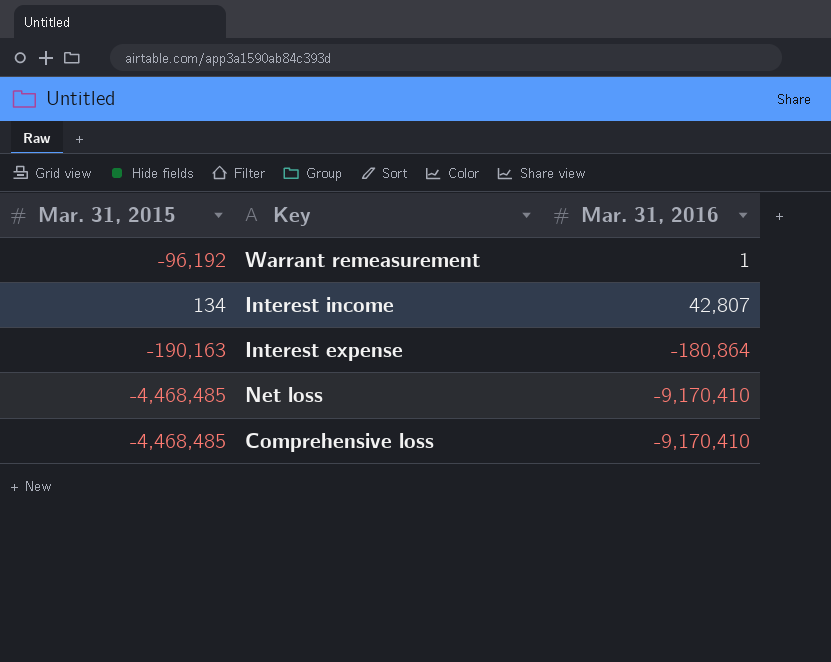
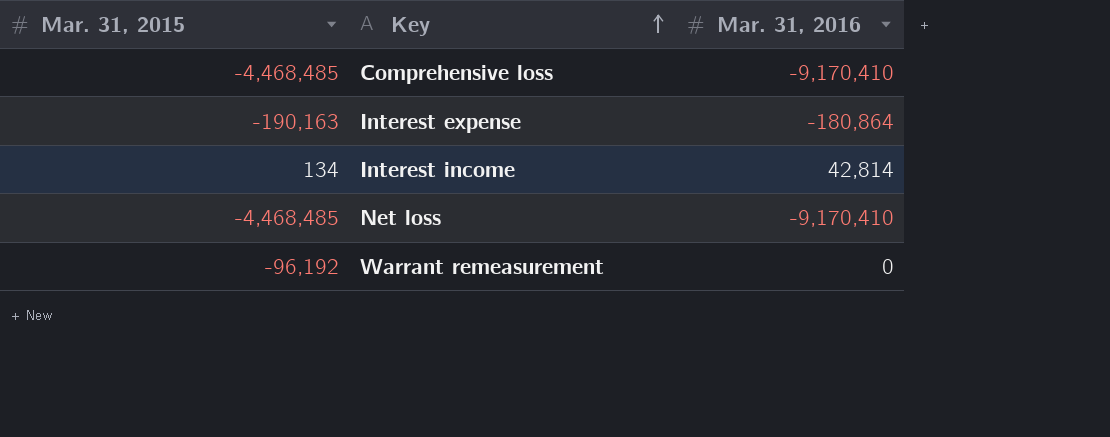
row order: none -> Key ascending
Interest income | Mar. 31, 2016: 42,807 -> 42,814
Warrant remeasurement | Mar. 31, 2016: 1 -> 0

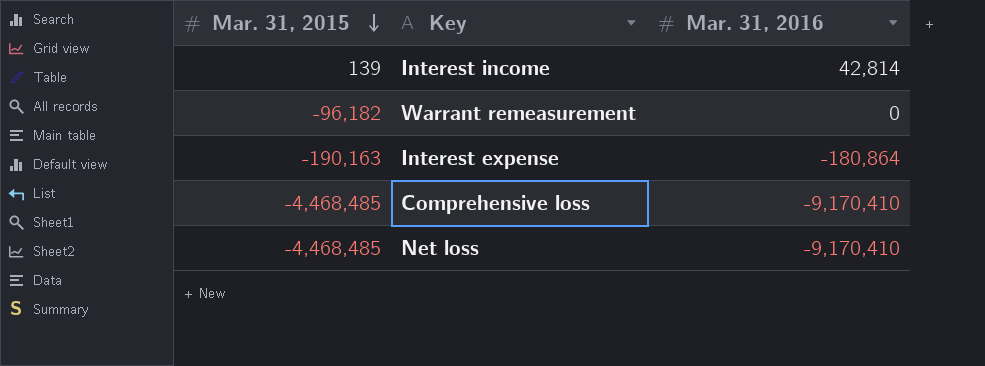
row order: Key ascending -> Mar. 31, 2015 descending
Interest income | Mar. 31, 2015: 134 -> 139
Warrant remeasurement | Mar. 31, 2015: -96,192 -> -96,182

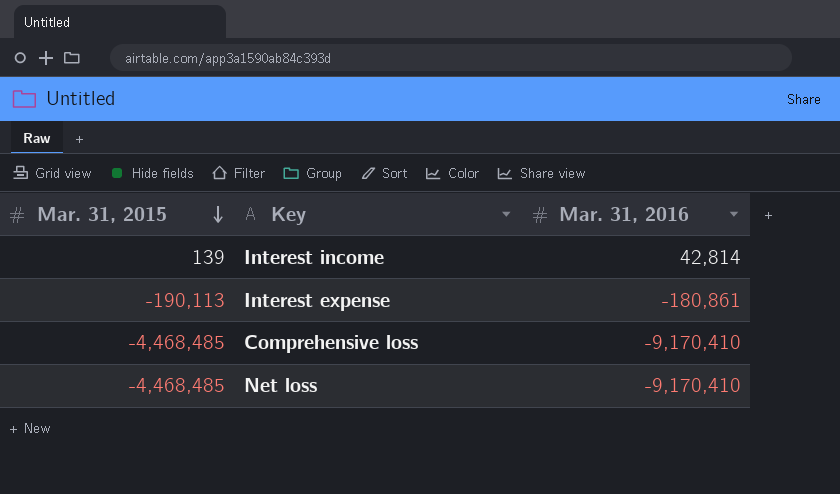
row Warrant remeasurement: -96,182 | 0 -> none
Interest expense | Mar. 31, 2015: -190,163 -> -190,113
Interest expense | Mar. 31, 2016: -180,864 -> -180,861

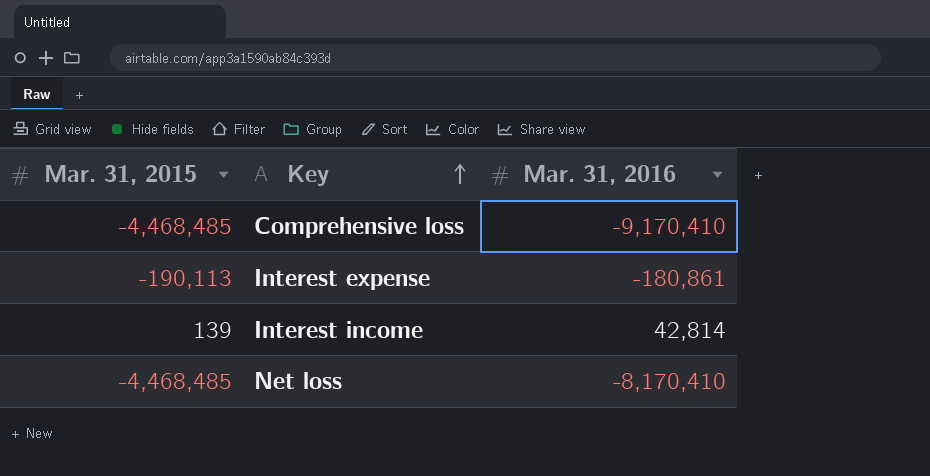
row order: Mar. 31, 2015 descending -> Key ascending
Net loss | Mar. 31, 2016: -9,170,410 -> -8,170,410

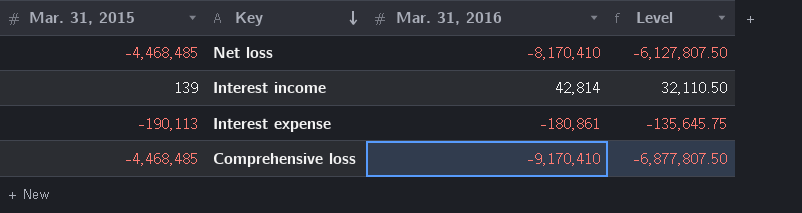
row order: Key ascending -> Key descending
column Level | formula: none -> [Mar. 31, 2016] * 0.75

